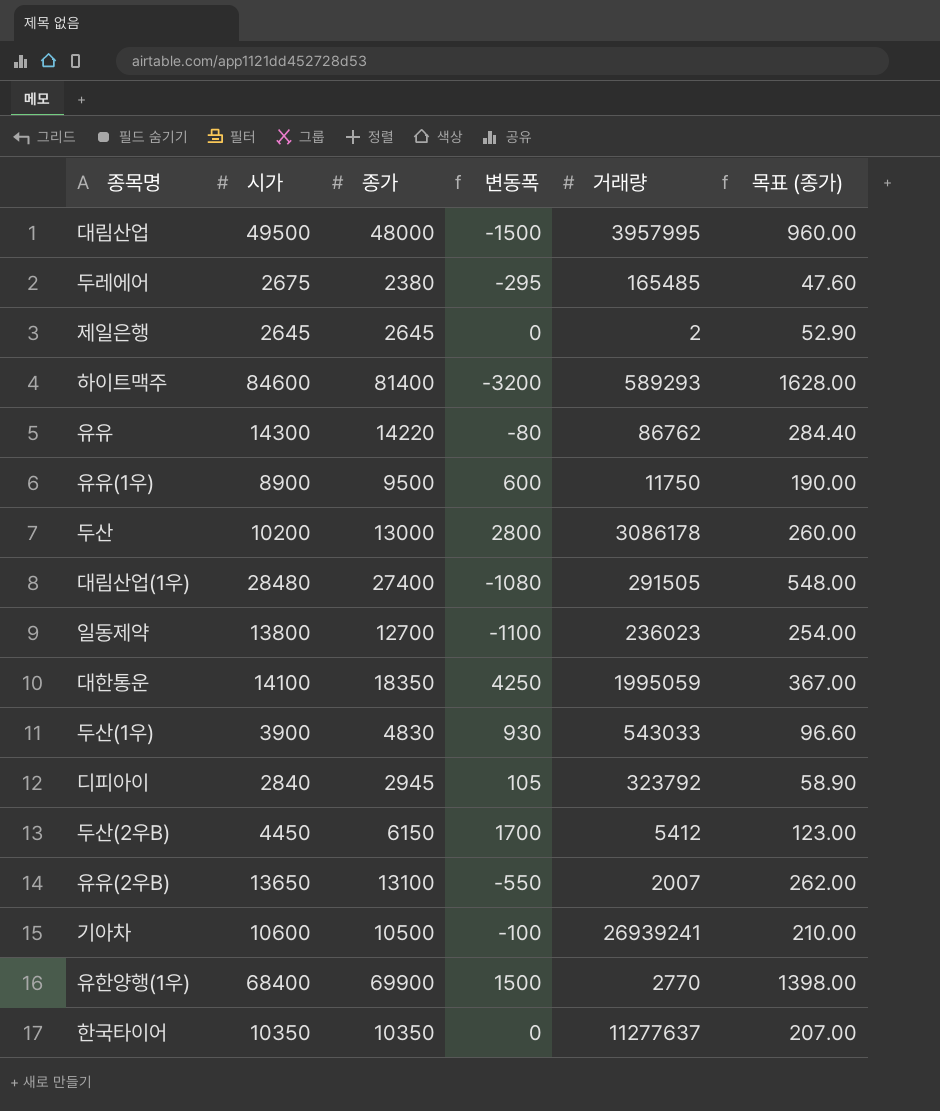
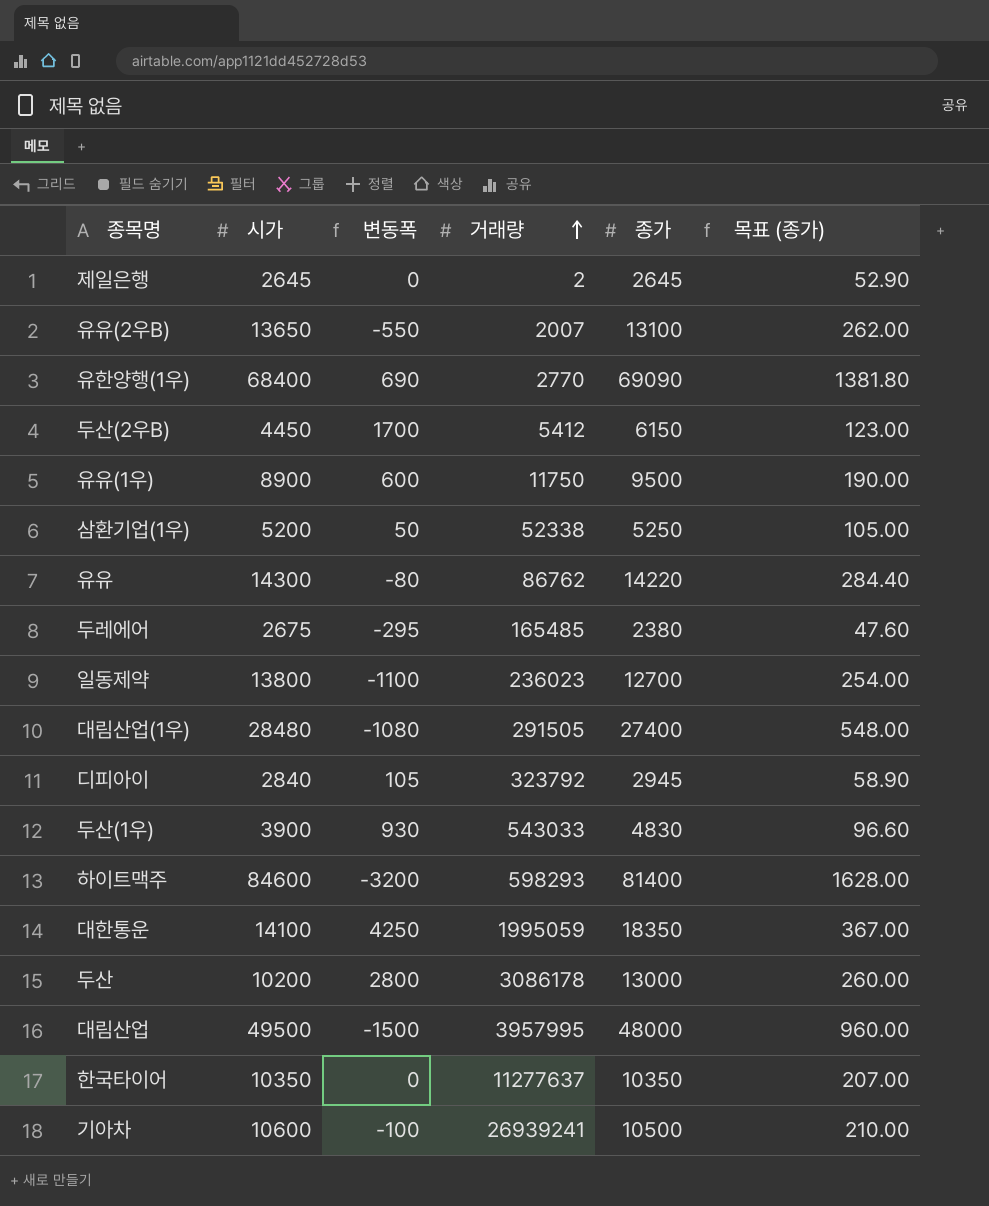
row order: none -> 거래량 ascending
column 종가 | position: 3 -> 5
유한양행(1우) | 변동폭: 1500 -> 690
유한양행(1우) | 종가: 69900 -> 69090
유한양행(1우) | 목표 (종가): 1398.00 -> 1381.80
row 삼환기업(1우): none -> 5200 | 50 | 52338 | 5250 | 105.00
하이트맥주 | 거래량: 589293 -> 598293

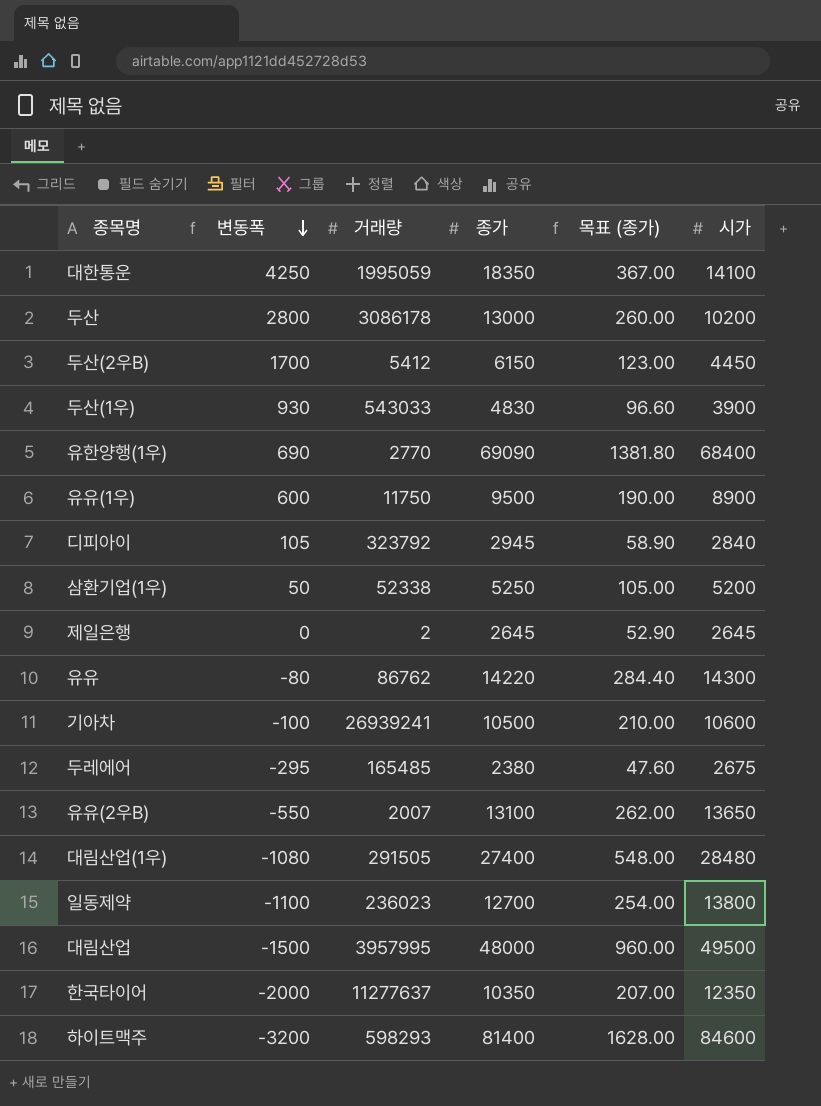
row order: 거래량 ascending -> 변동폭 descending
column 시가 | position: 2 -> 6
한국타이어 | 변동폭: 0 -> -2000
한국타이어 | 시가: 10350 -> 12350

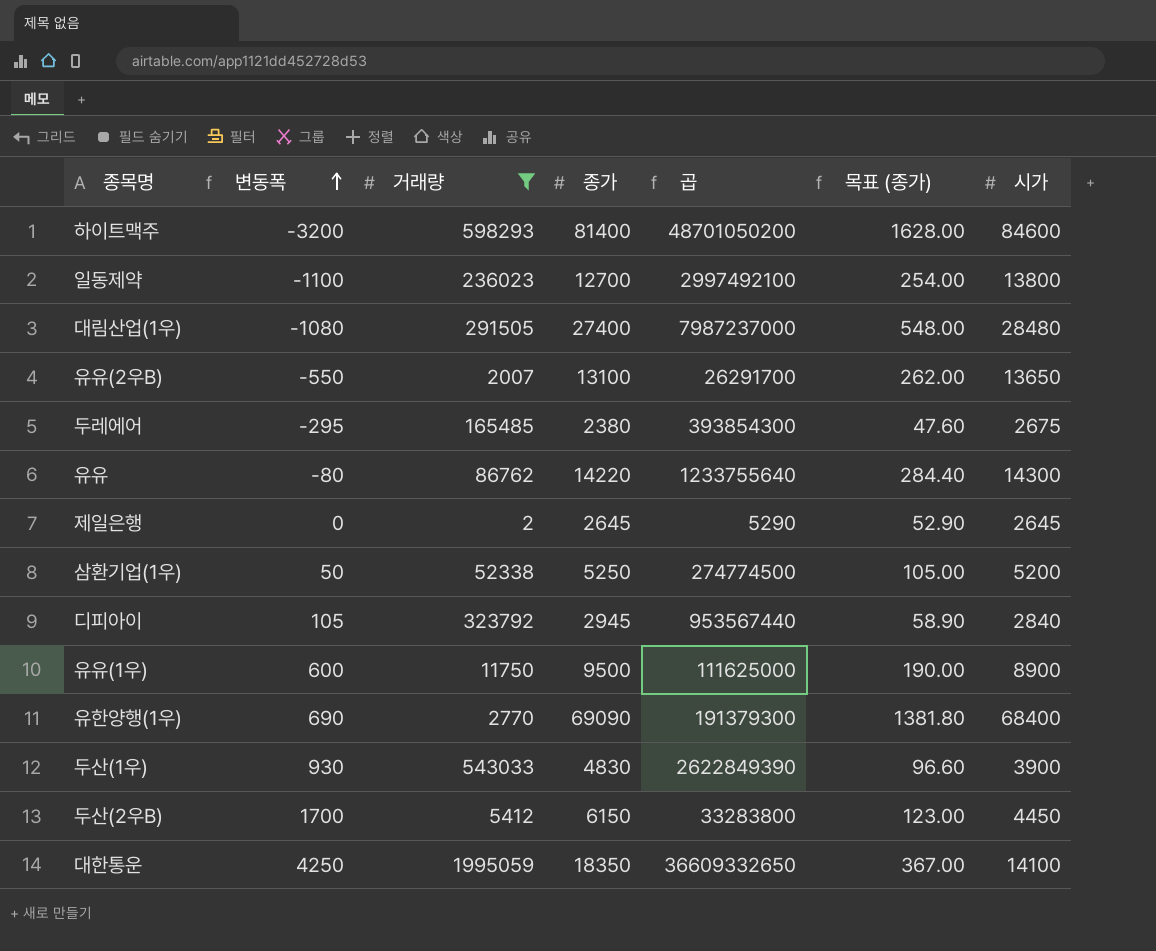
filter: none -> 거래량 <= 1995059
row order: 변동폭 descending -> 변동폭 ascending
column 곱 | formula: none -> [거래량] * [종가]

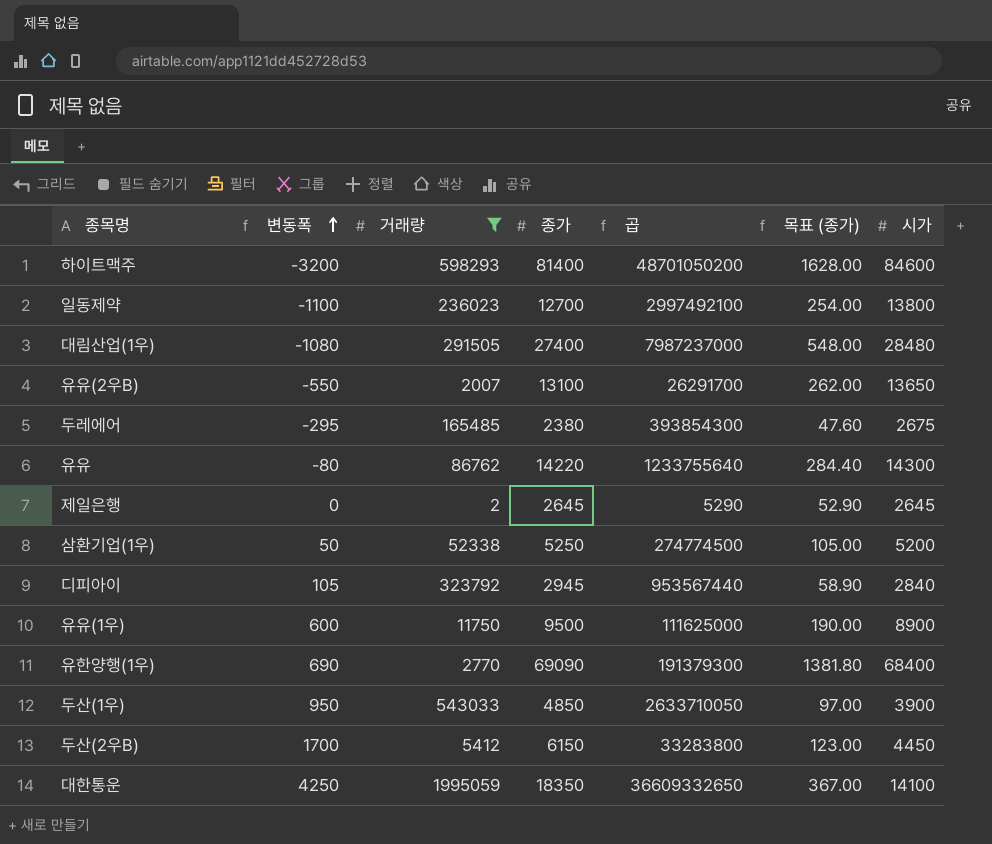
두산(1우) | 변동폭: 930 -> 950
두산(1우) | 종가: 4830 -> 4850
두산(1우) | 곱: 2622849390 -> 2633710050
두산(1우) | 목표 (종가): 96.60 -> 97.00

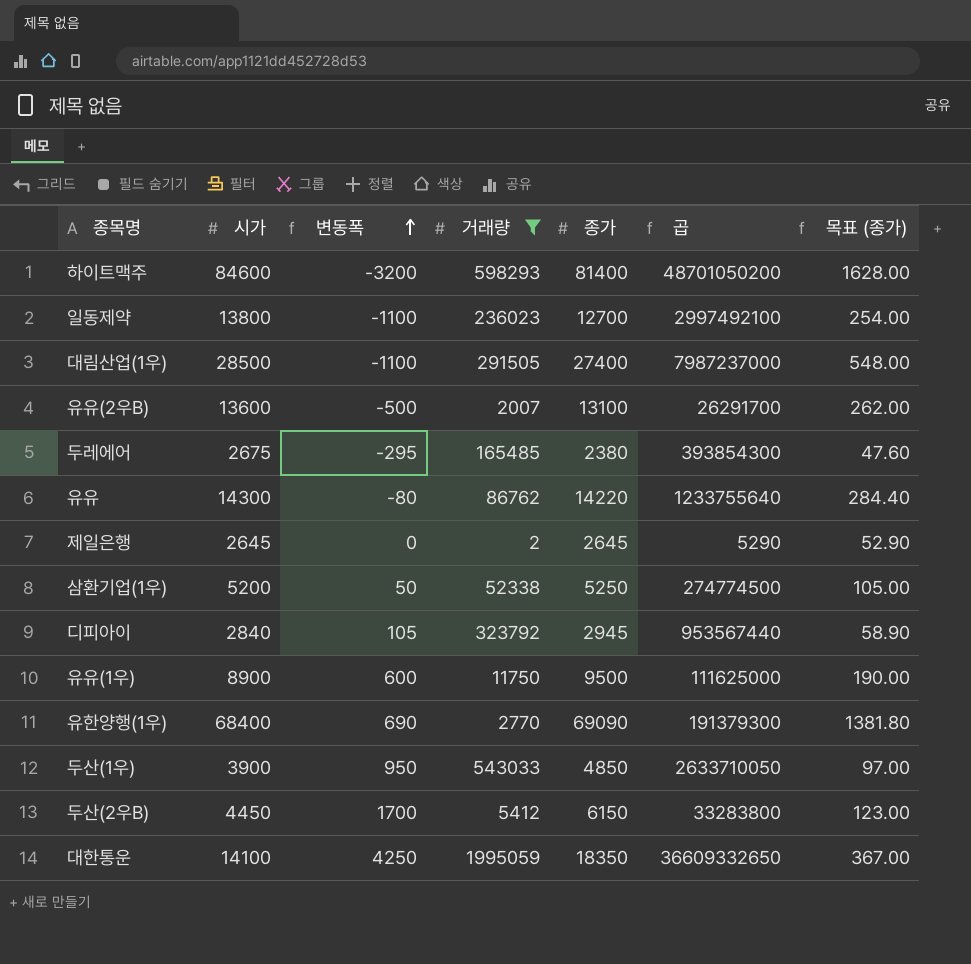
column 시가 | position: 7 -> 2
대림산업(1우) | 시가: 28480 -> 28500
대림산업(1우) | 변동폭: -1080 -> -1100
유유(2우B) | 시가: 13650 -> 13600
유유(2우B) | 변동폭: -550 -> -500

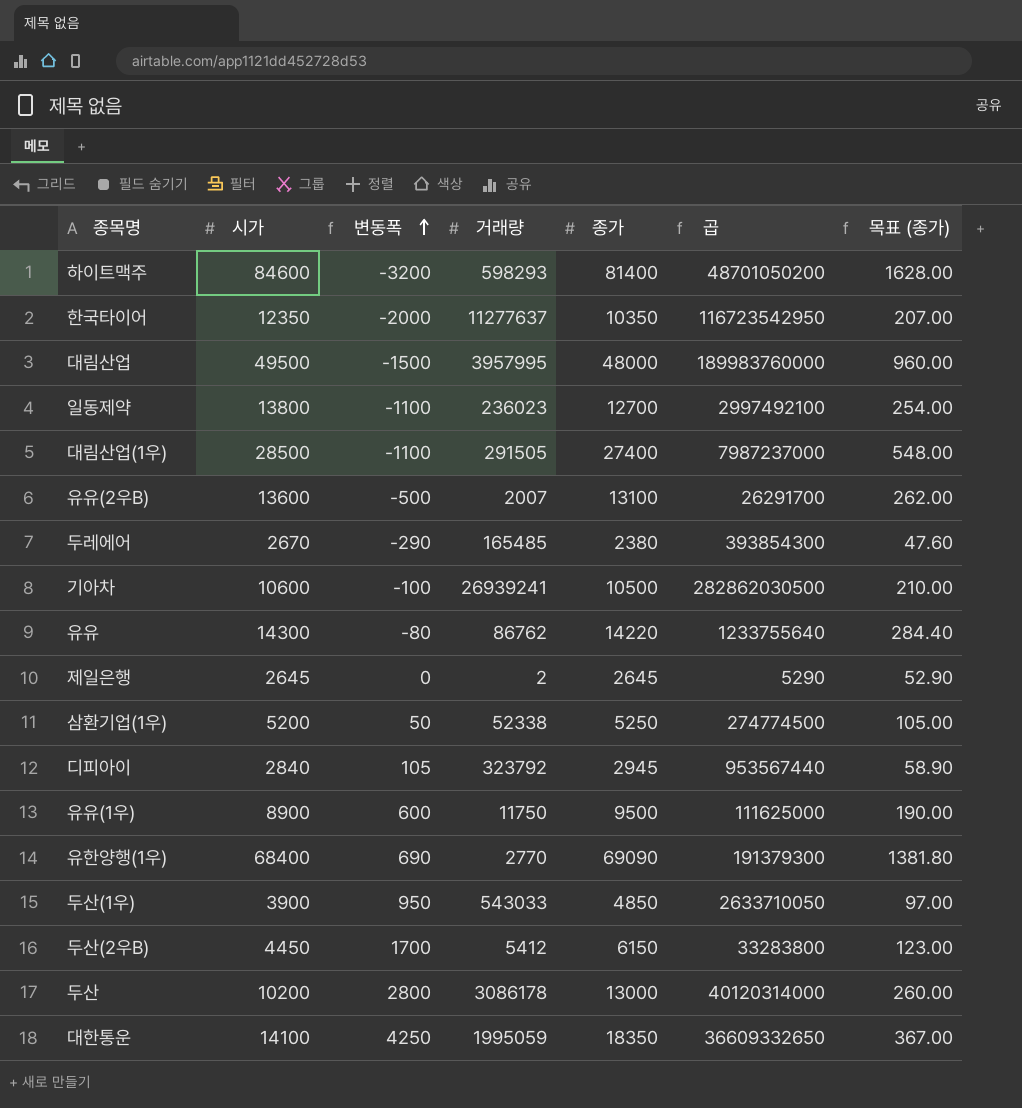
filter: 거래량 <= 1995059 -> none
두레에어 | 시가: 2675 -> 2670
두레에어 | 변동폭: -295 -> -290

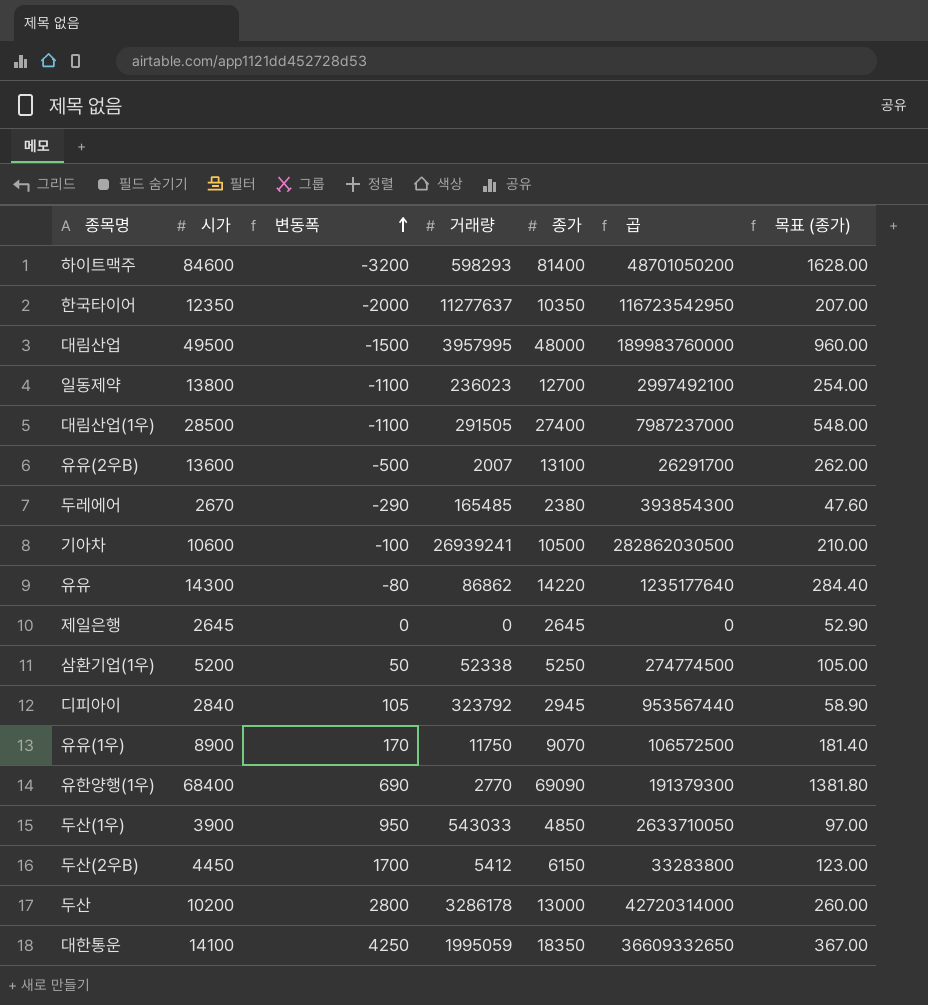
유유 | 거래량: 86762 -> 86862
유유 | 곱: 1233755640 -> 1235177640
제일은행 | 거래량: 2 -> 0
제일은행 | 곱: 5290 -> 0
유유(1우) | 변동폭: 600 -> 170
유유(1우) | 종가: 9500 -> 9070
유유(1우) | 곱: 111625000 -> 106572500
유유(1우) | 목표 (종가): 190.00 -> 181.40
두산 | 거래량: 3086178 -> 3286178
두산 | 곱: 40120314000 -> 42720314000

